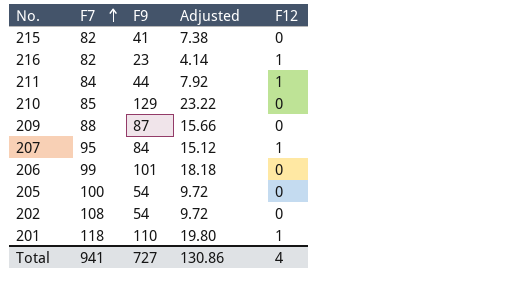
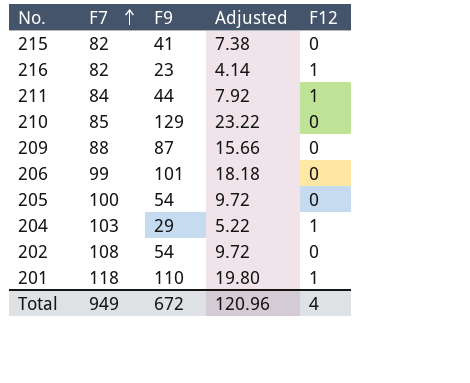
row 207: 95 | 84 | 15.12 | 1 -> none
row 204: none -> 103 | 29 | 5.22 | 1
Total | F7: 941 -> 949
Total | F9: 727 -> 672
Total | Adjusted: 130.86 -> 120.96

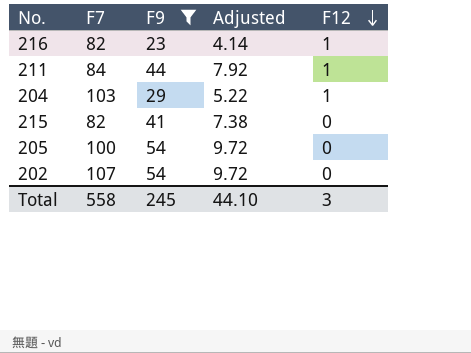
filter: none -> F9 <= 54
row order: F7 ascending -> F12 descending
202 | F7: 108 -> 107
Total | F7: 949 -> 558
Total | F9: 672 -> 245
Total | Adjusted: 120.96 -> 44.10
Total | F12: 4 -> 3

